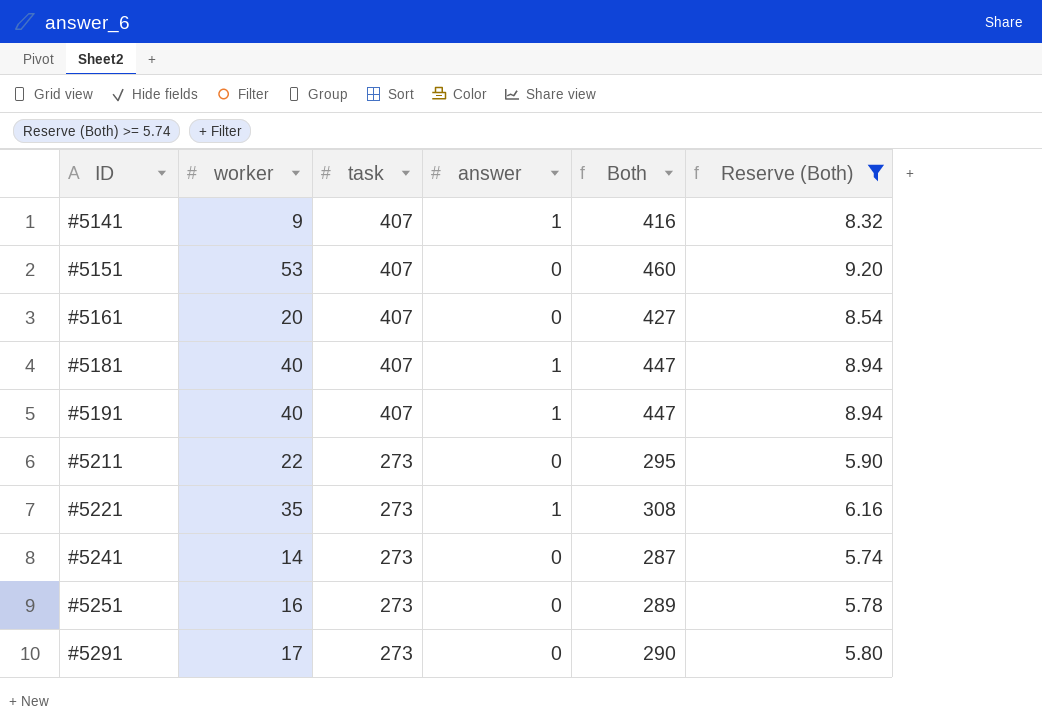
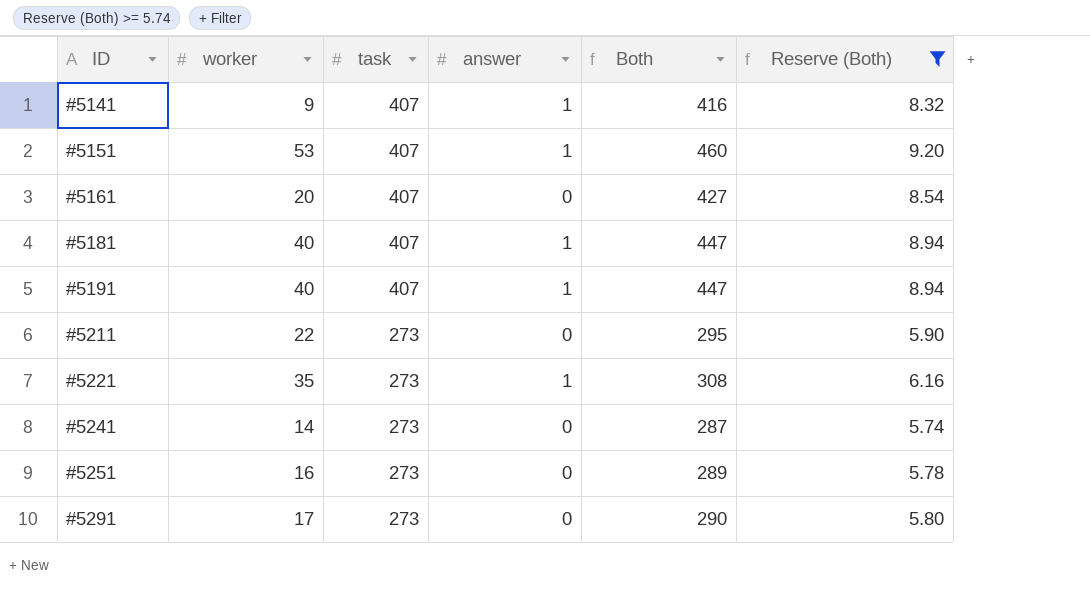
#5151 | answer: 0 -> 1

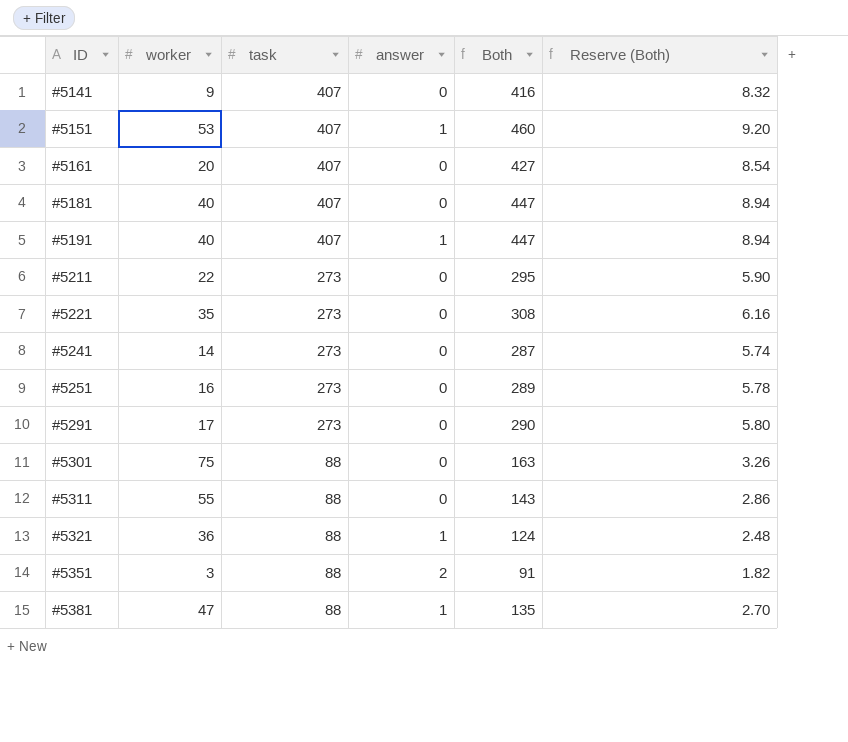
filter: Reserve (Both) >= 5.74 -> none
#5141 | answer: 1 -> 0
#5181 | answer: 1 -> 0
#5221 | answer: 1 -> 0

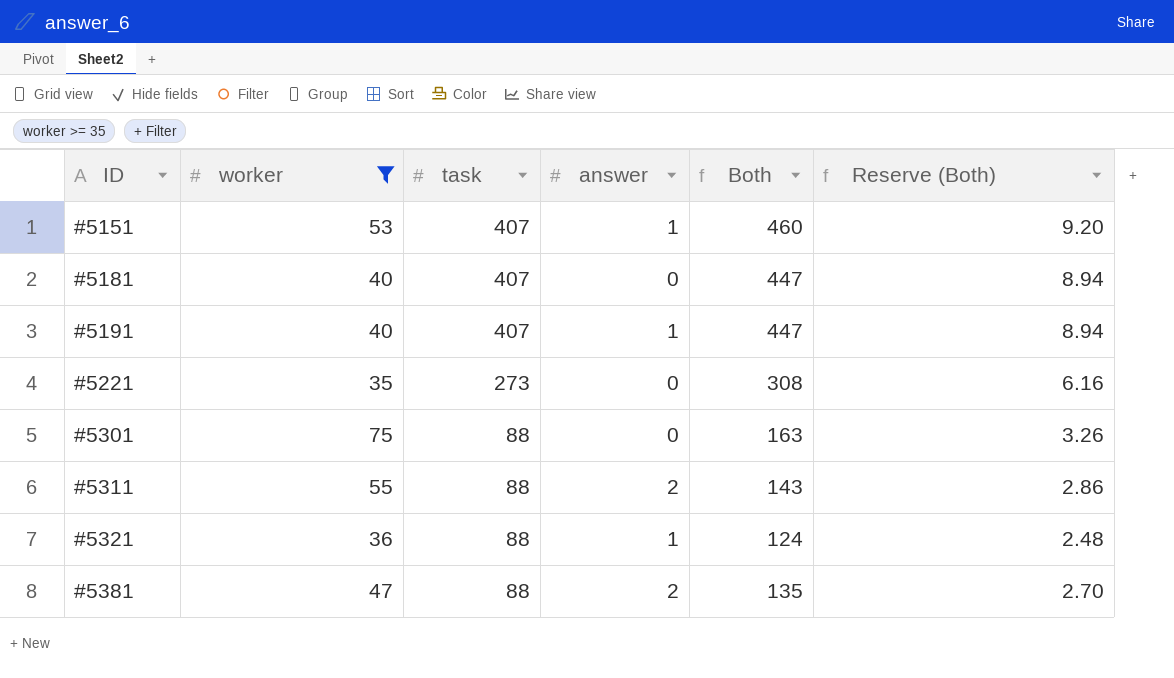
filter: none -> worker >= 35
#5311 | answer: 0 -> 2
#5381 | answer: 1 -> 2

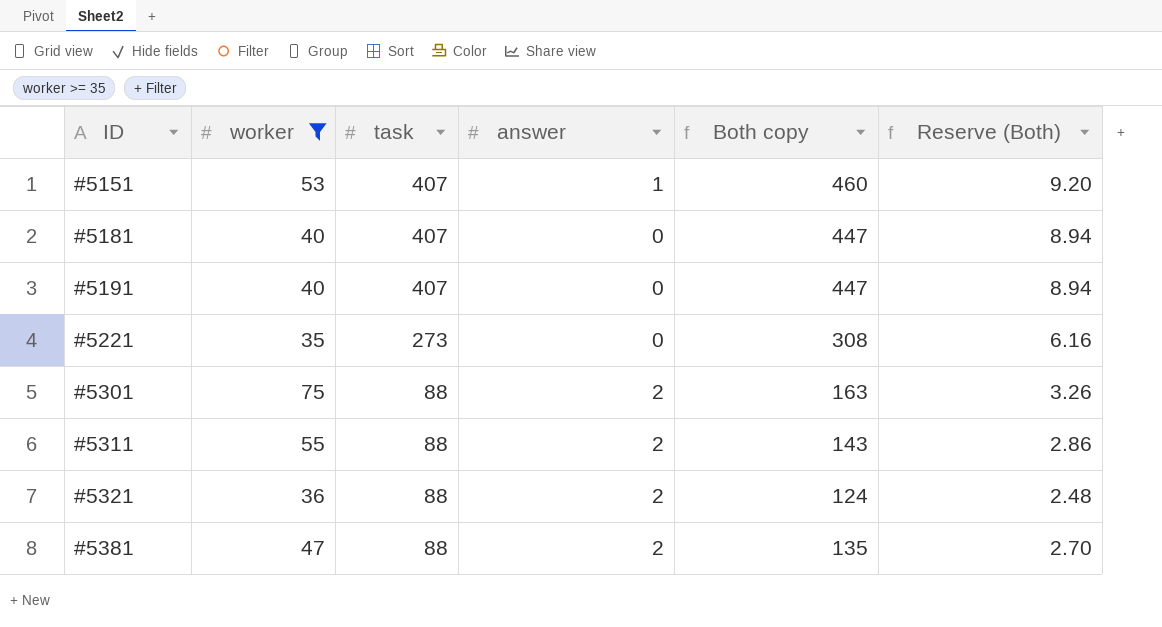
column name: Both -> Both copy
#5191 | answer: 1 -> 0
#5301 | answer: 0 -> 2
#5321 | answer: 1 -> 2

